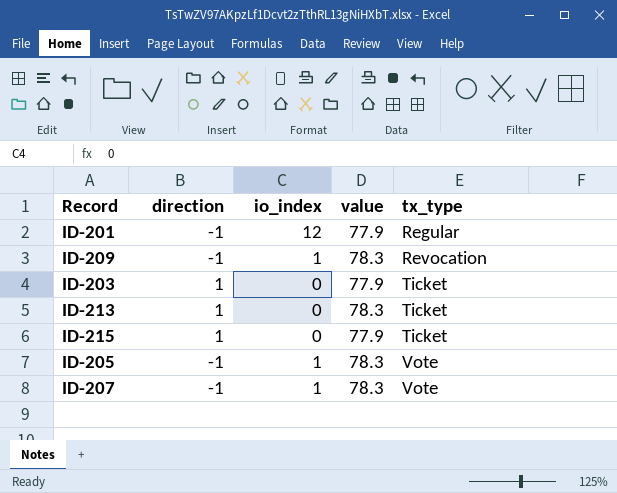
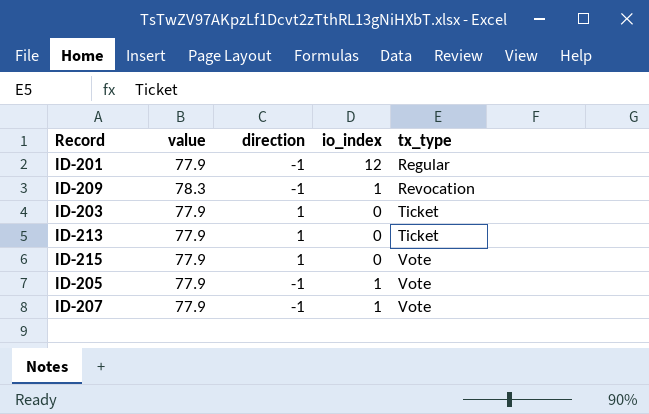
column value | position: 4 -> 2
ID-213 | value: 78.3 -> 77.9
ID-215 | tx_type: Ticket -> Vote
ID-205 | value: 78.3 -> 77.9
ID-207 | value: 78.3 -> 77.9

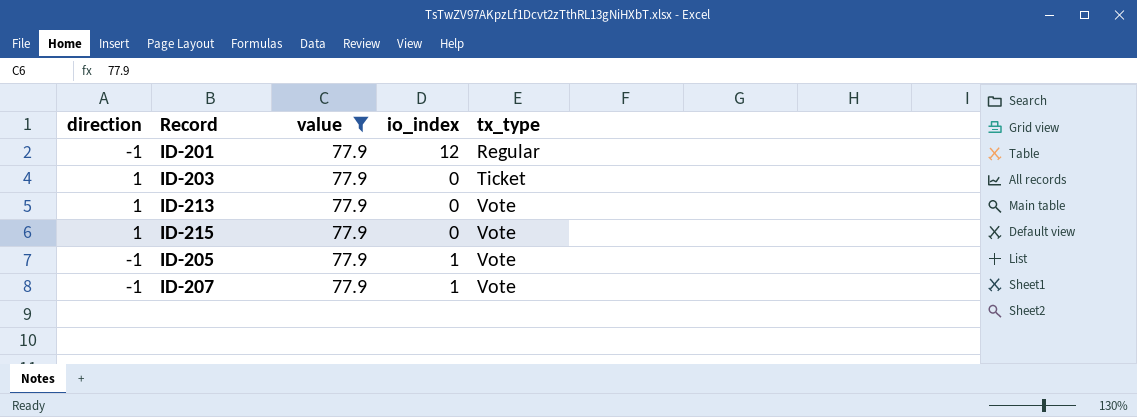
filter: none -> value = 77.9
column direction | position: 3 -> 1
ID-213 | tx_type: Ticket -> Vote

